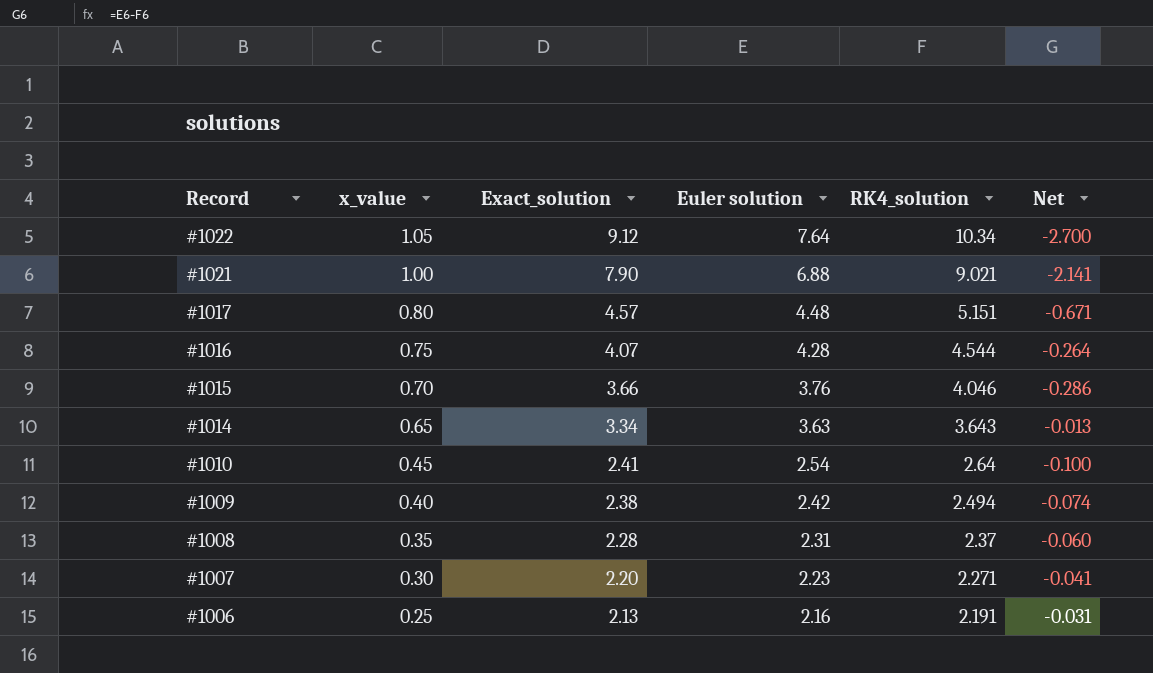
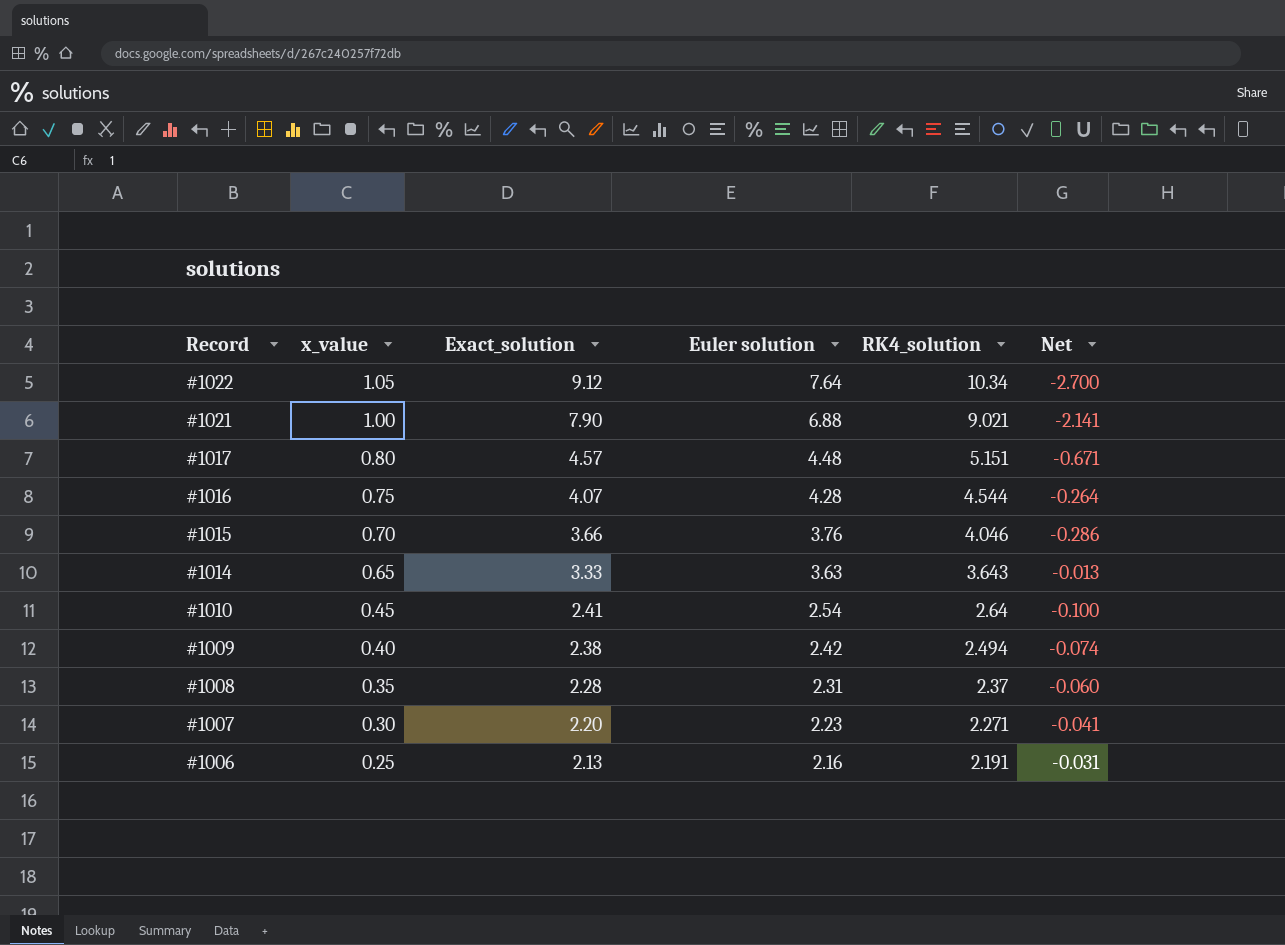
#1014 | Exact_solution: 3.34 -> 3.33

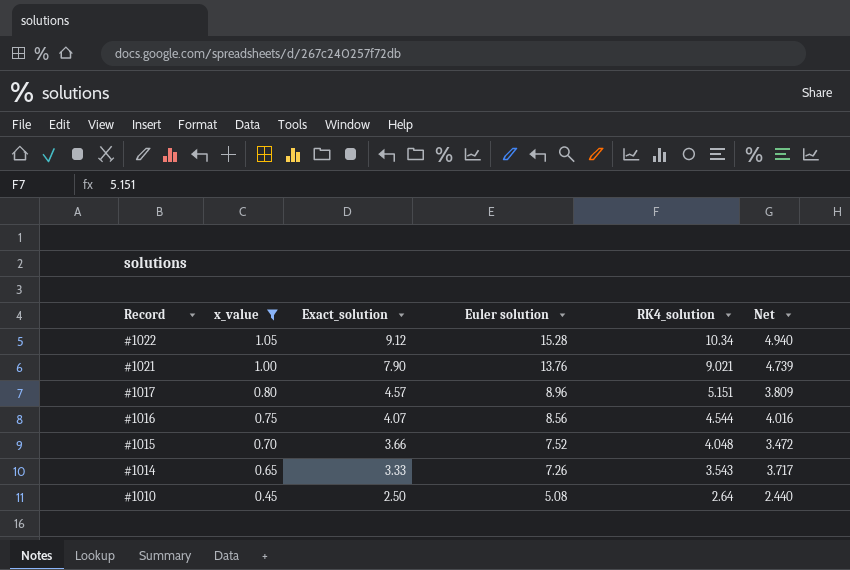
filter: none -> x_value >= 0.45
#1022 | Euler solution: 7.64 -> 15.28
#1022 | Net: -2.700 -> 4.940
#1021 | Euler solution: 6.88 -> 13.76
#1021 | Net: -2.141 -> 4.739
#1017 | Euler solution: 4.48 -> 8.96
#1017 | Net: -0.671 -> 3.809
#1016 | Euler solution: 4.28 -> 8.56
#1016 | Net: -0.264 -> 4.016
#1015 | Euler solution: 3.76 -> 7.52
#1015 | RK4_solution: 4.046 -> 4.048
#1015 | Net: -0.286 -> 3.472
#1014 | Euler solution: 3.63 -> 7.26
#1014 | RK4_solution: 3.643 -> 3.543
#1014 | Net: -0.013 -> 3.717
#1010 | Exact_solution: 2.41 -> 2.50
#1010 | Euler solution: 2.54 -> 5.08
#1010 | Net: -0.100 -> 2.440

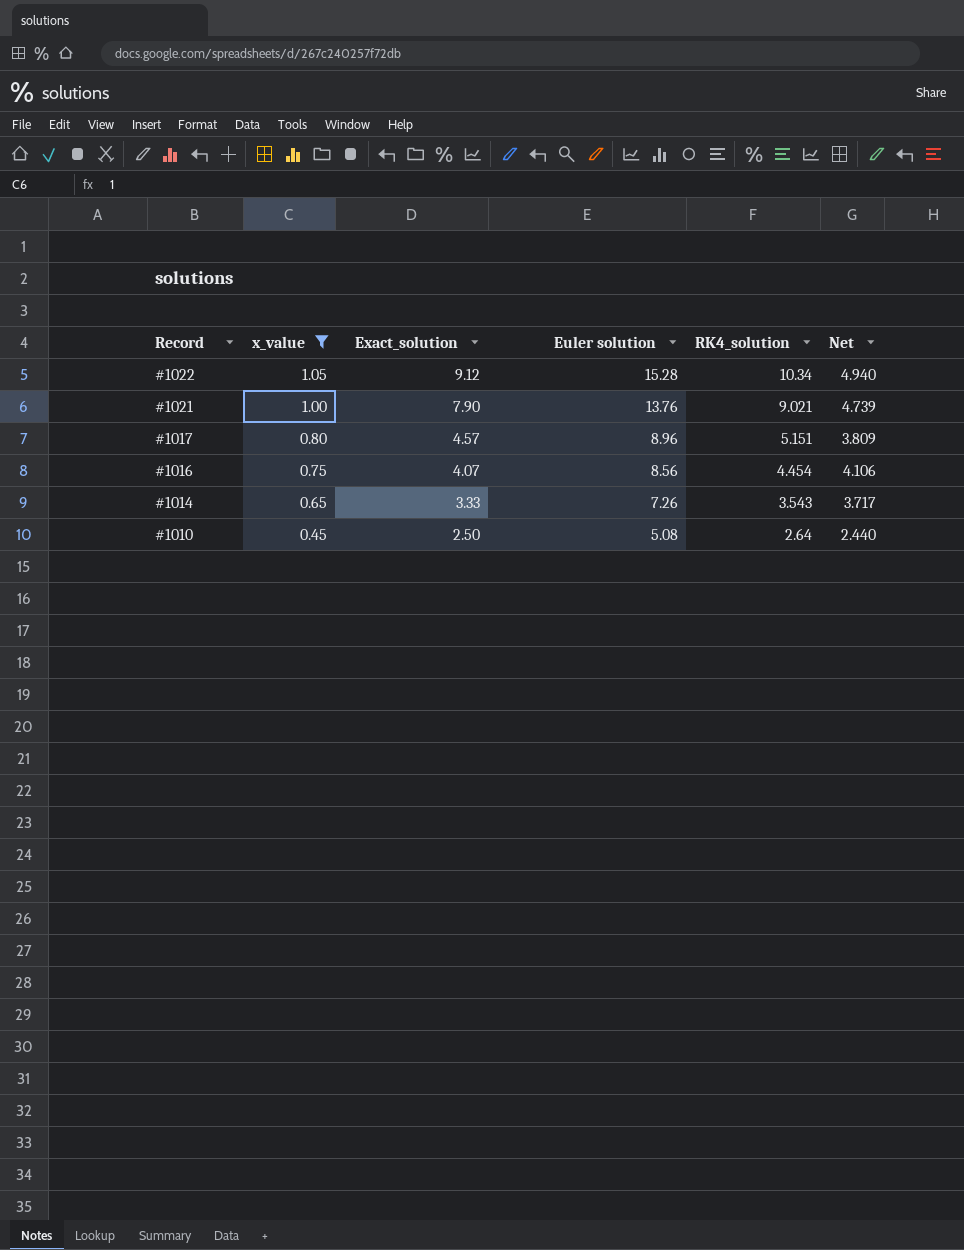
row #1015: 0.70 | 3.66 | 7.52 | 4.048 | 3.472 -> none
#1016 | RK4_solution: 4.544 -> 4.454
#1016 | Net: 4.016 -> 4.106

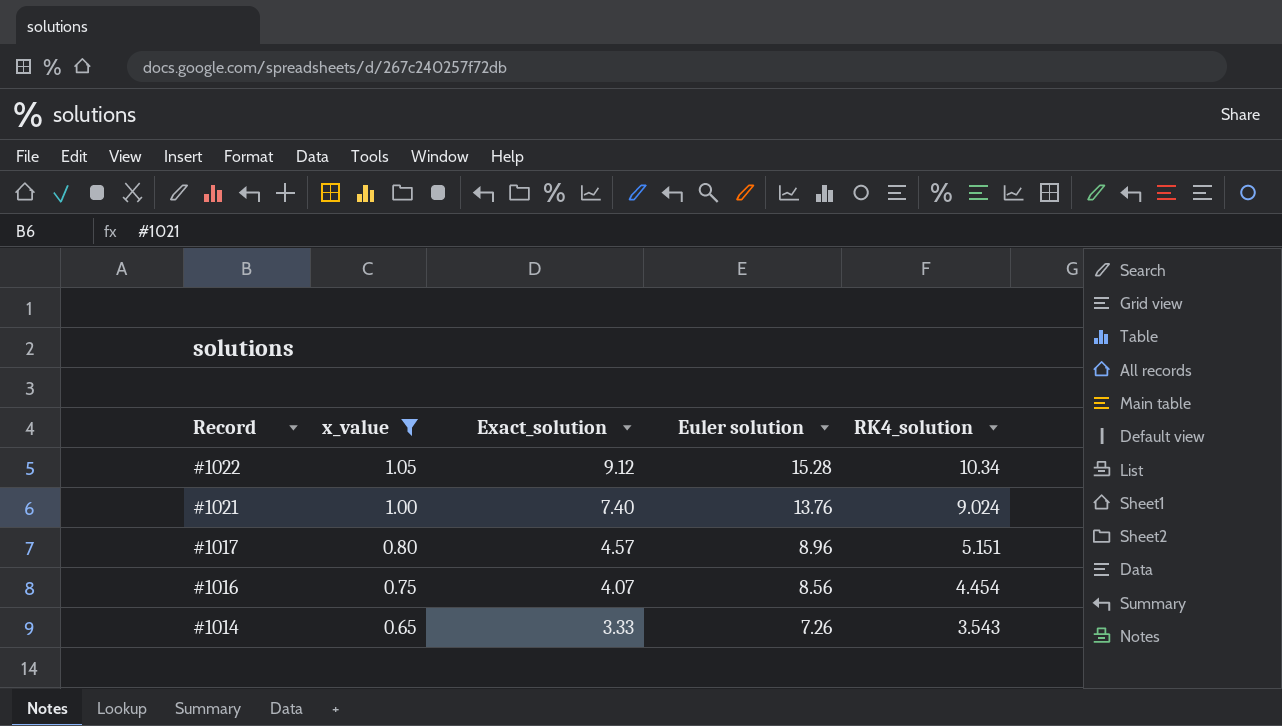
column Net | formula: [Euler solution] - [RK4_solution] -> none
row #1010: 0.45 | 2.50 | 5.08 | 2.64 | 2.440 -> none
#1021 | Exact_solution: 7.90 -> 7.40
#1021 | RK4_solution: 9.021 -> 9.024

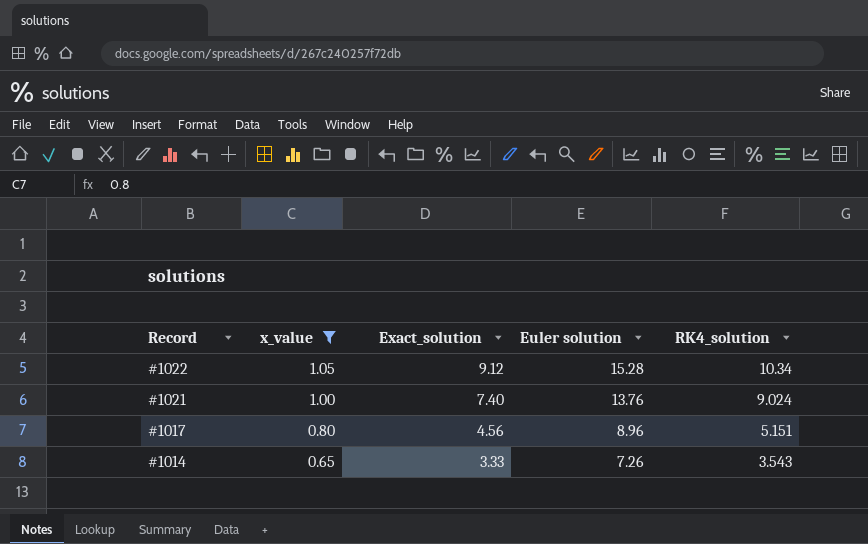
row #1016: 0.75 | 4.07 | 8.56 | 4.454 -> none
#1017 | Exact_solution: 4.57 -> 4.56

